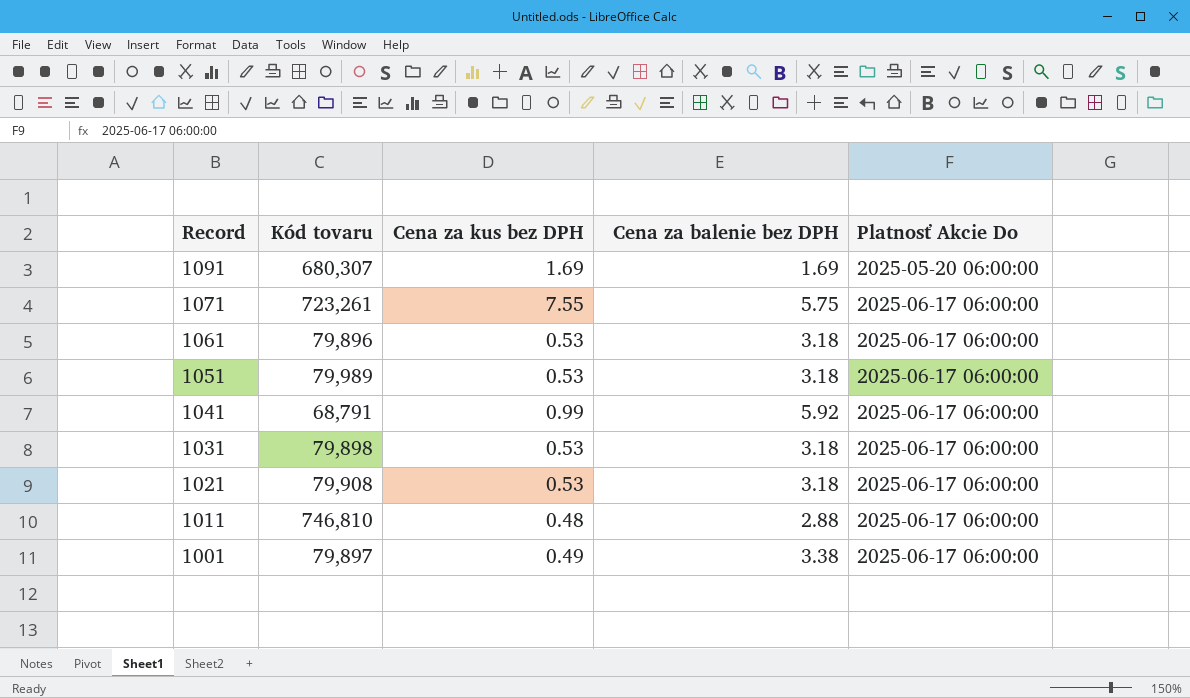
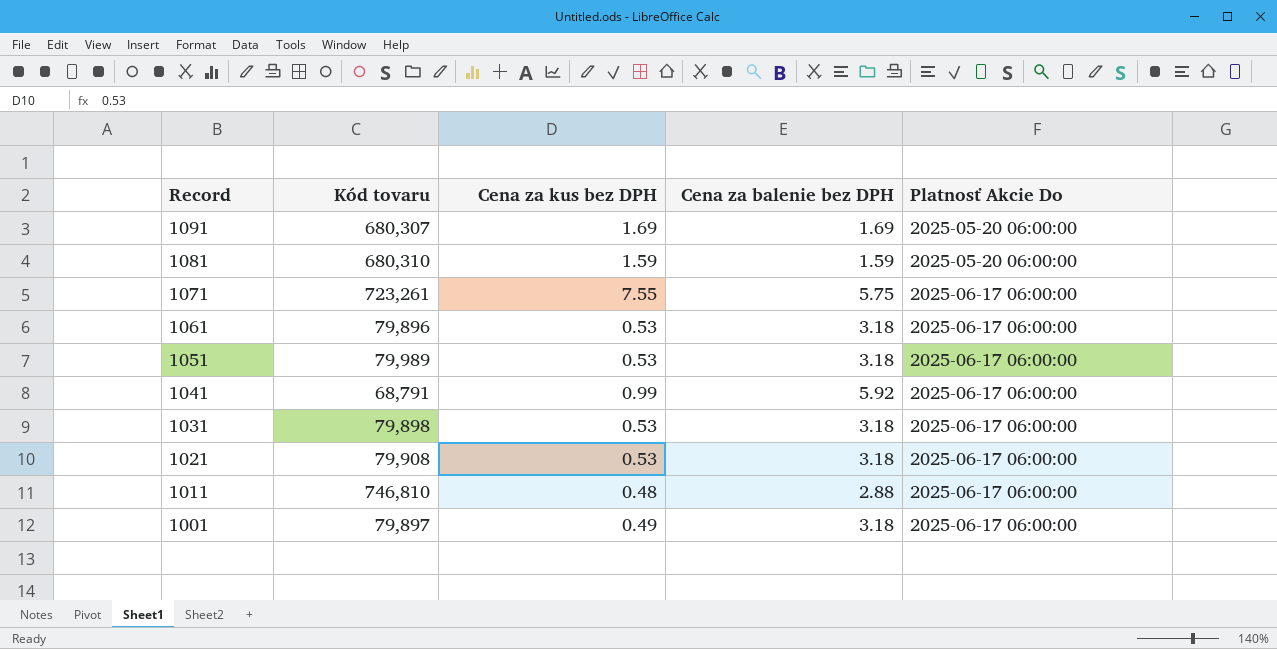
row 1081: none -> 680,310 | 1.59 | 1.59 | 2025-05-20 06:00:00
1001 | Cena za balenie bez DPH: 3.38 -> 3.18

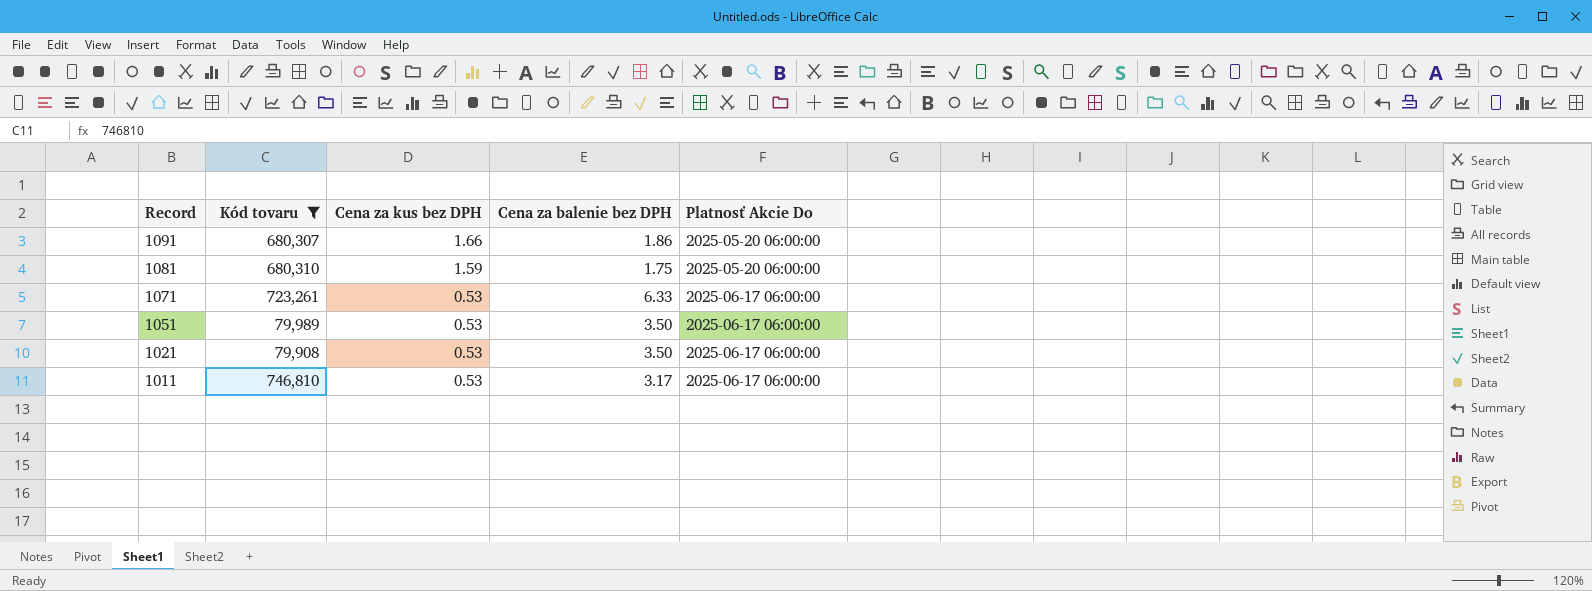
filter: none -> Kód tovaru >= 79,908
1091 | Cena za kus bez DPH: 1.69 -> 1.66
1091 | Cena za balenie bez DPH: 1.69 -> 1.86
1081 | Cena za balenie bez DPH: 1.59 -> 1.75
1071 | Cena za kus bez DPH: 7.55 -> 0.53
1071 | Cena za balenie bez DPH: 5.75 -> 6.33
1051 | Cena za balenie bez DPH: 3.18 -> 3.50
1021 | Cena za balenie bez DPH: 3.18 -> 3.50
1011 | Cena za kus bez DPH: 0.48 -> 0.53
1011 | Cena za balenie bez DPH: 2.88 -> 3.17

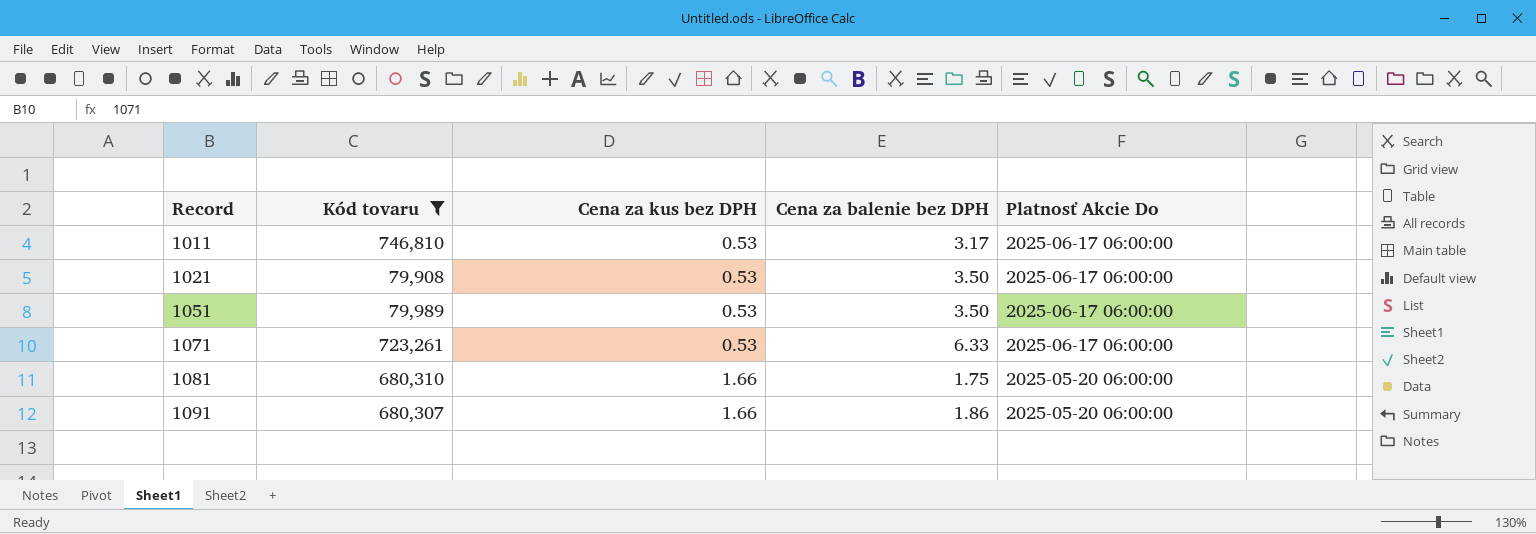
row order: Record descending -> Record ascending
1081 | Cena za kus bez DPH: 1.59 -> 1.66

